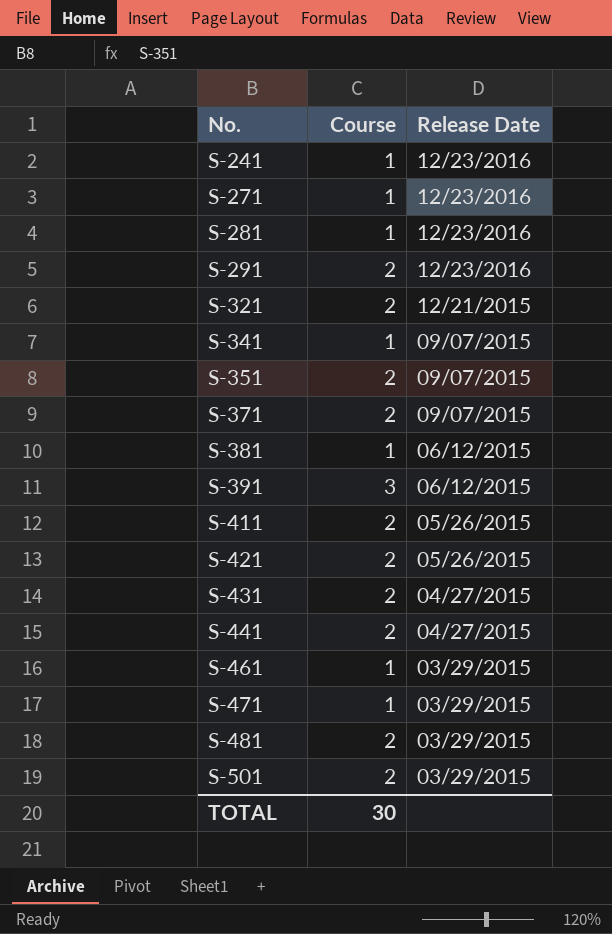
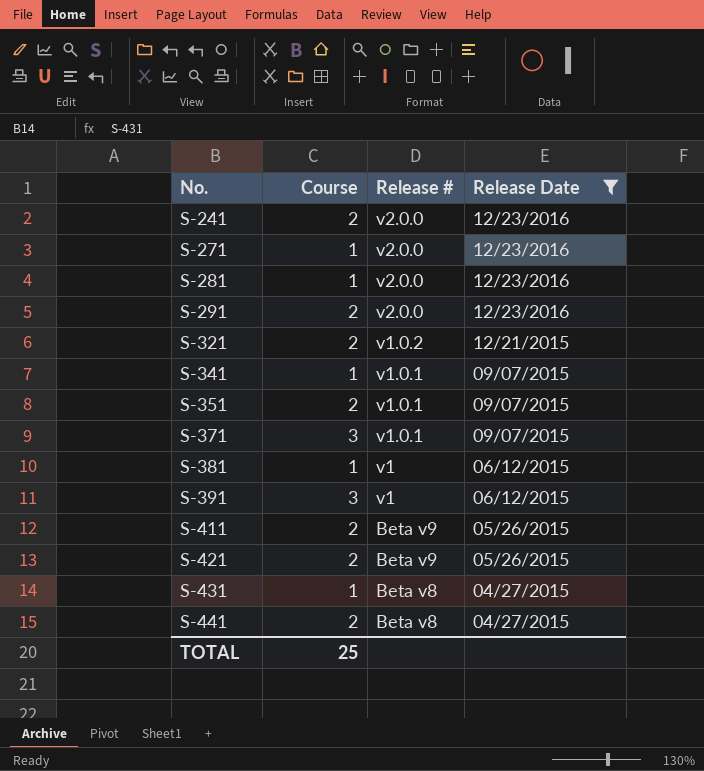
filter: none -> Release Date != 03/29/2015
column Release # | position: none -> 3
S-241 | Course: 1 -> 2
S-371 | Course: 2 -> 3
S-431 | Course: 2 -> 1
TOTAL | Course: 30 -> 25

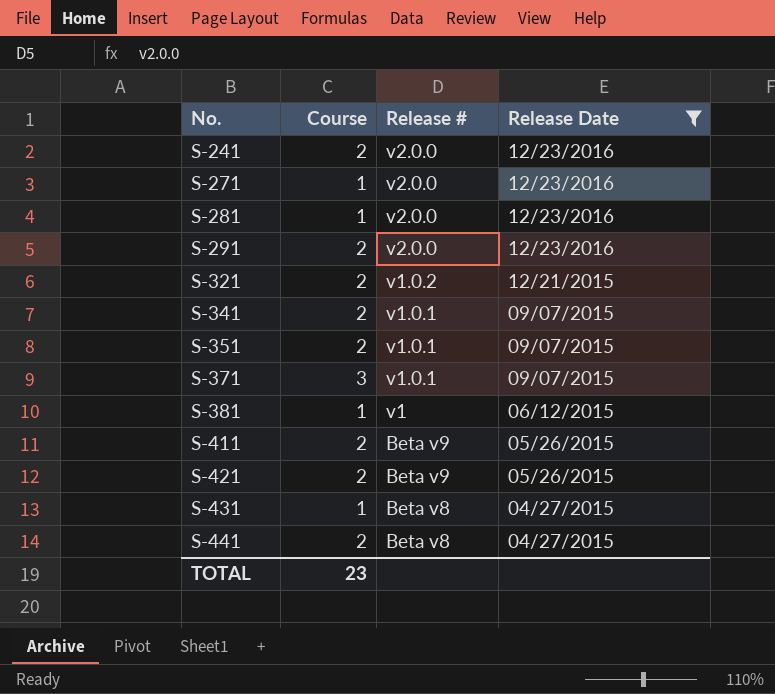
row S-391: 3 | v1 | 06/12/2015 -> none
S-341 | Course: 1 -> 2
TOTAL | Course: 25 -> 23

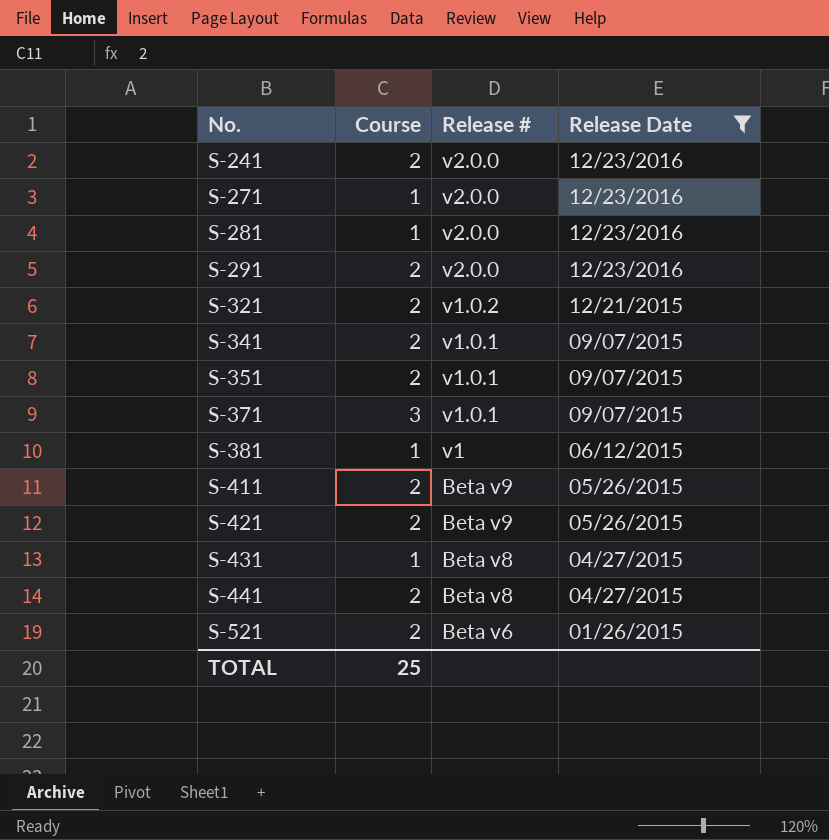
row S-521: none -> 2 | Beta v6 | 01/26/2015
TOTAL | Course: 23 -> 25

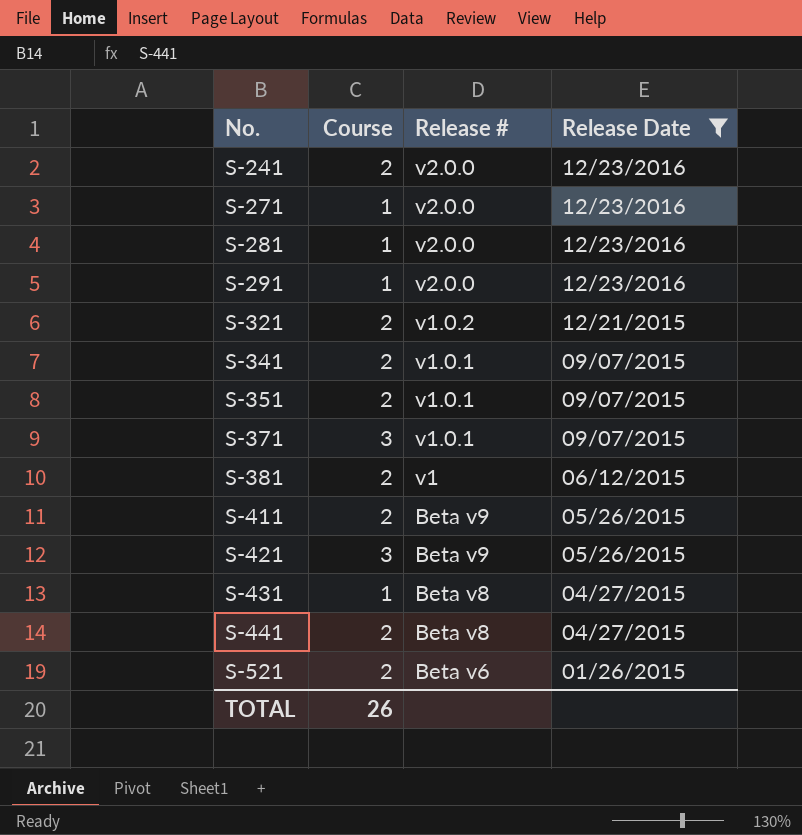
S-291 | Course: 2 -> 1
S-381 | Course: 1 -> 2
S-421 | Course: 2 -> 3
TOTAL | Course: 25 -> 26

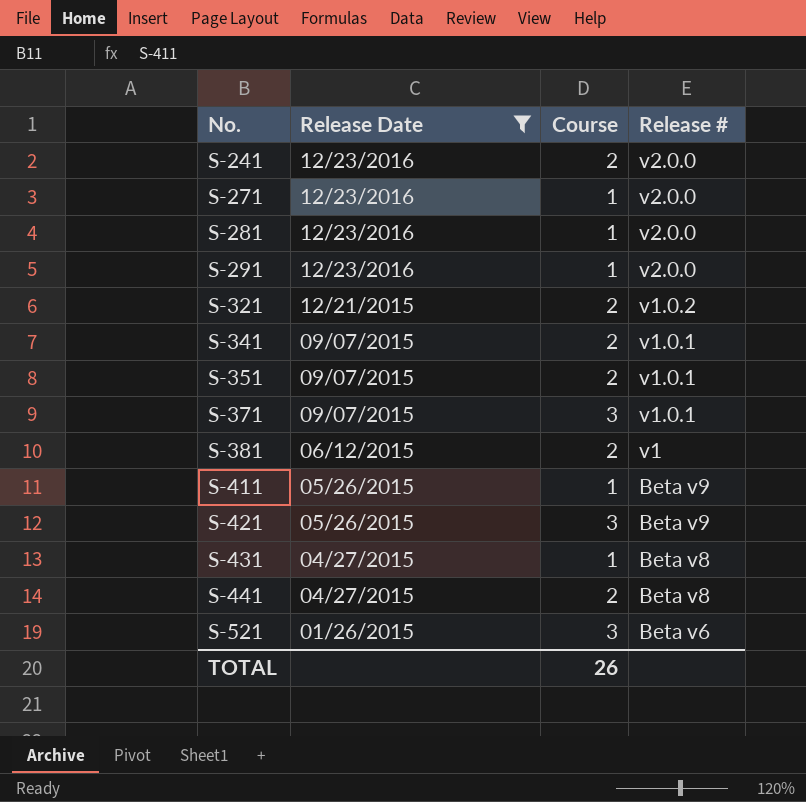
column Release Date | position: 4 -> 2
S-411 | Course: 2 -> 1
S-521 | Course: 2 -> 3

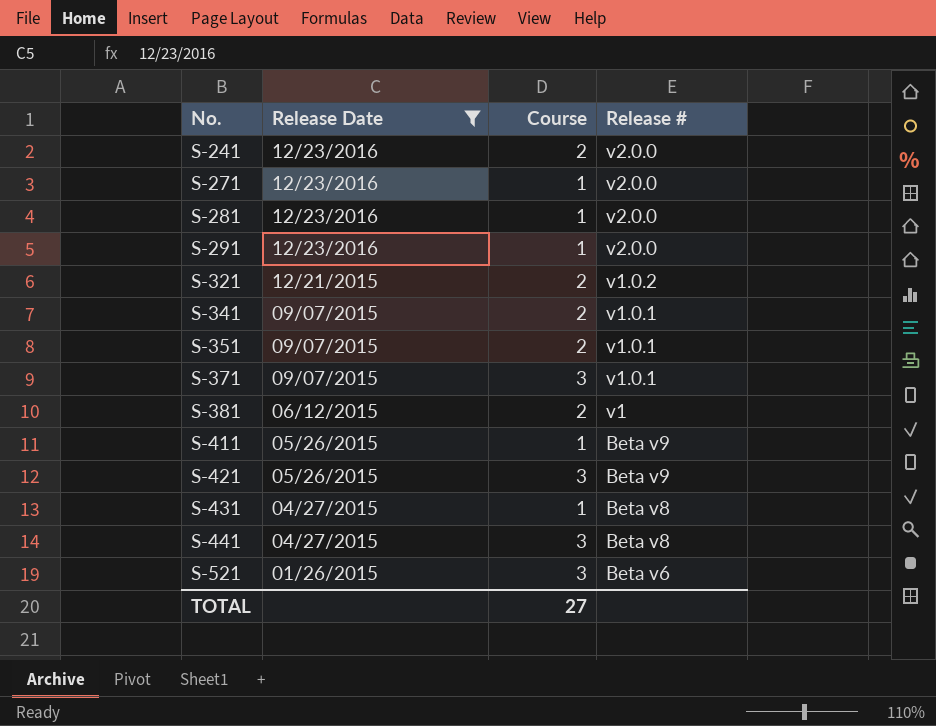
S-441 | Course: 2 -> 3
TOTAL | Course: 26 -> 27

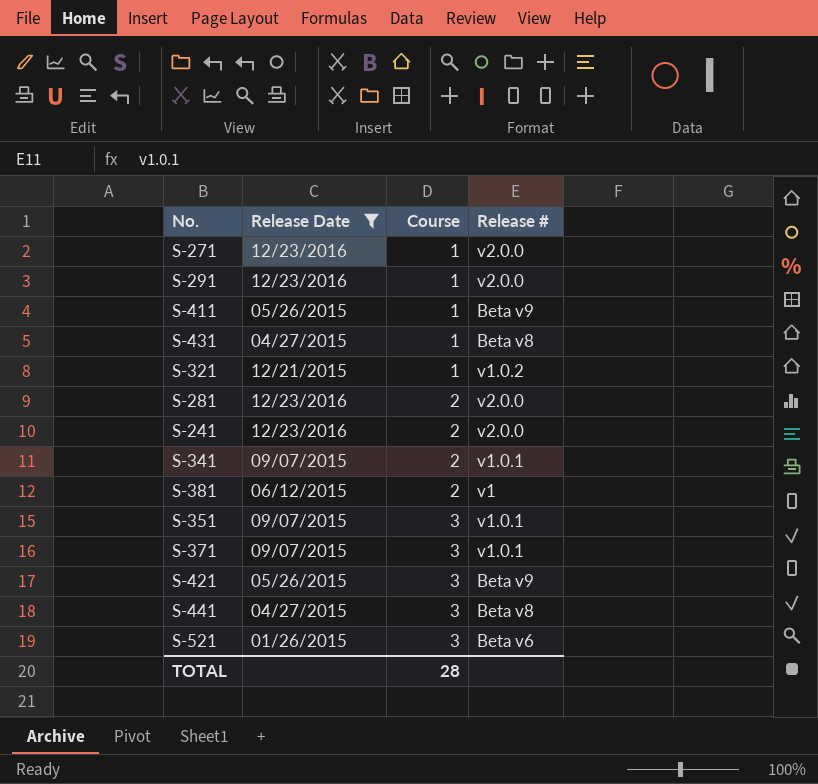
row order: No. ascending -> Course ascending
S-321 | Course: 2 -> 1
S-281 | Course: 1 -> 2
S-351 | Course: 2 -> 3
TOTAL | Course: 27 -> 28

